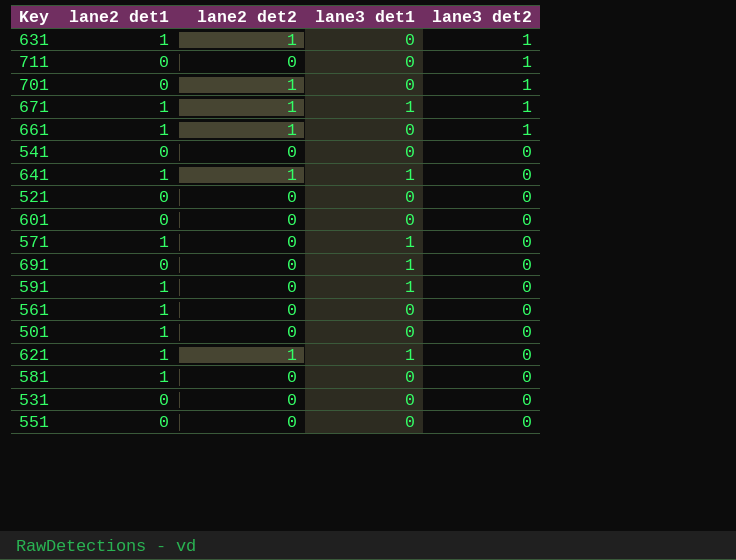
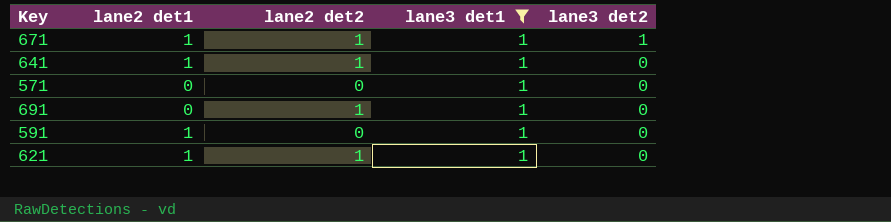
filter: none -> lane3 det1 = 1
571 | lane2 det1: 1 -> 0
691 | lane2 det2: 0 -> 1

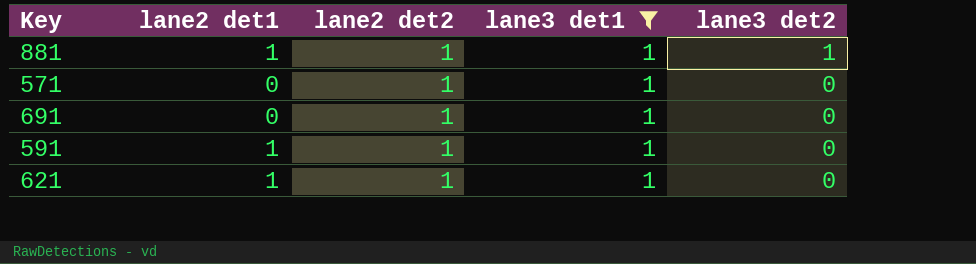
row 671: 1 | 1 | 1 | 1 -> none
row 641: 1 | 1 | 1 | 0 -> none
row 881: none -> 1 | 1 | 1 | 1
571 | lane2 det2: 0 -> 1
591 | lane2 det2: 0 -> 1

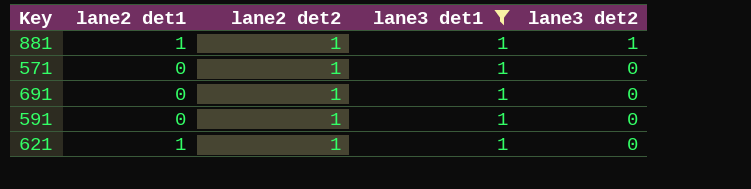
591 | lane2 det1: 1 -> 0

